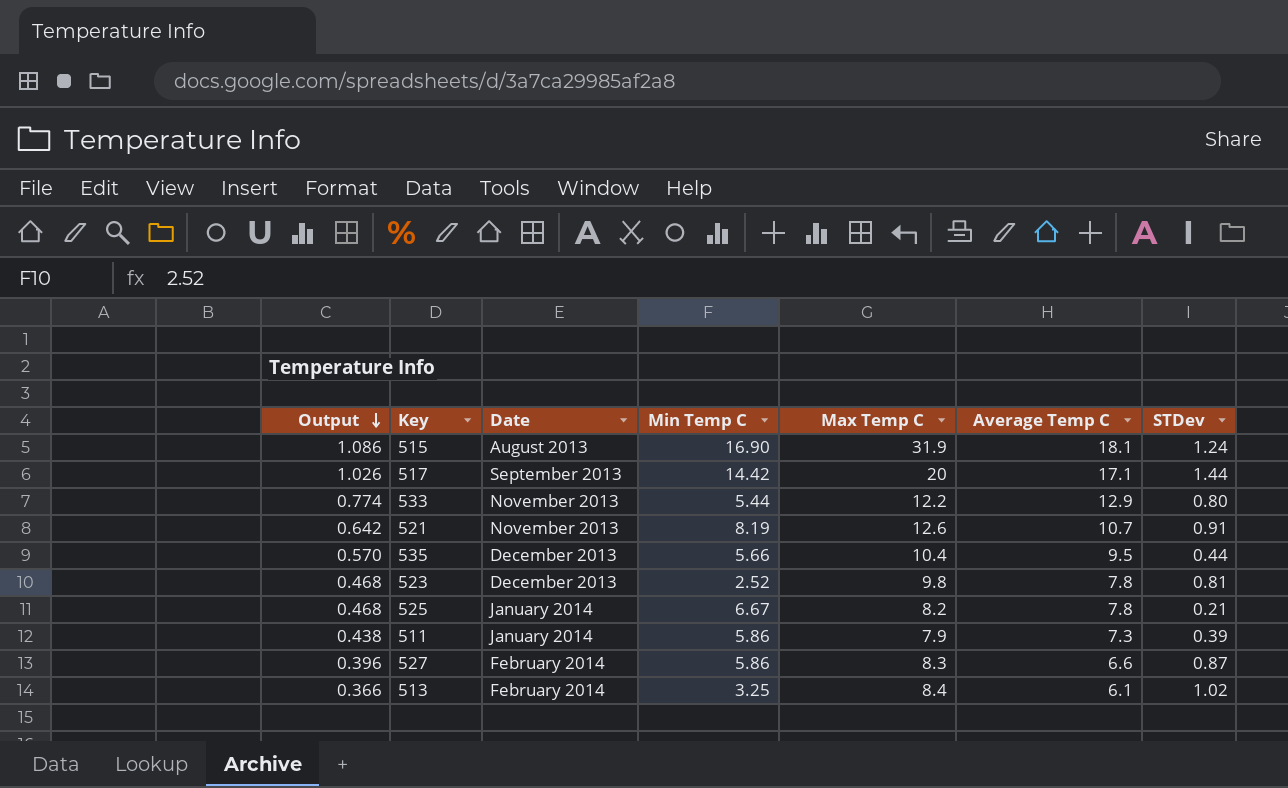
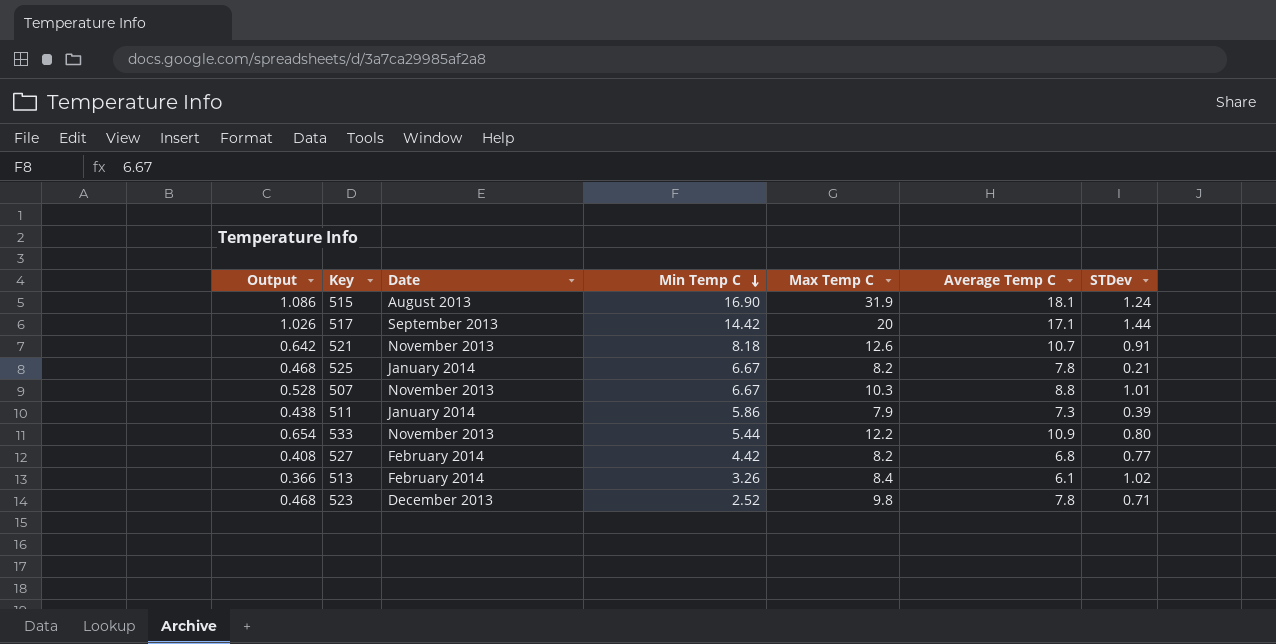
row order: Output descending -> Min Temp C descending
row 535: 0.570 | December 2013 | 5.66 | 10.4 | 9.5 | 0.44 -> none
521 | Min Temp C: 8.19 -> 8.18
row 507: none -> 0.528 | November 2013 | 6.67 | 10.3 | 8.8 | 1.01
533 | Output: 0.774 -> 0.654
533 | Average Temp C: 12.9 -> 10.9
527 | Output: 0.396 -> 0.408
527 | Min Temp C: 5.86 -> 4.42
527 | Max Temp C: 8.3 -> 8.2
527 | Average Temp C: 6.6 -> 6.8
527 | STDev: 0.87 -> 0.77
513 | Min Temp C: 3.25 -> 3.26
523 | STDev: 0.81 -> 0.71

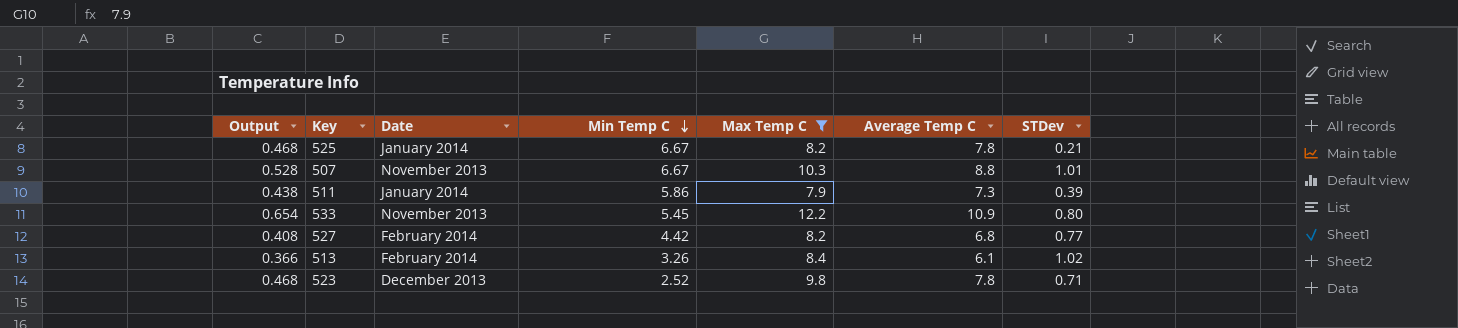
filter: none -> Max Temp C <= 12.2
533 | Min Temp C: 5.44 -> 5.45

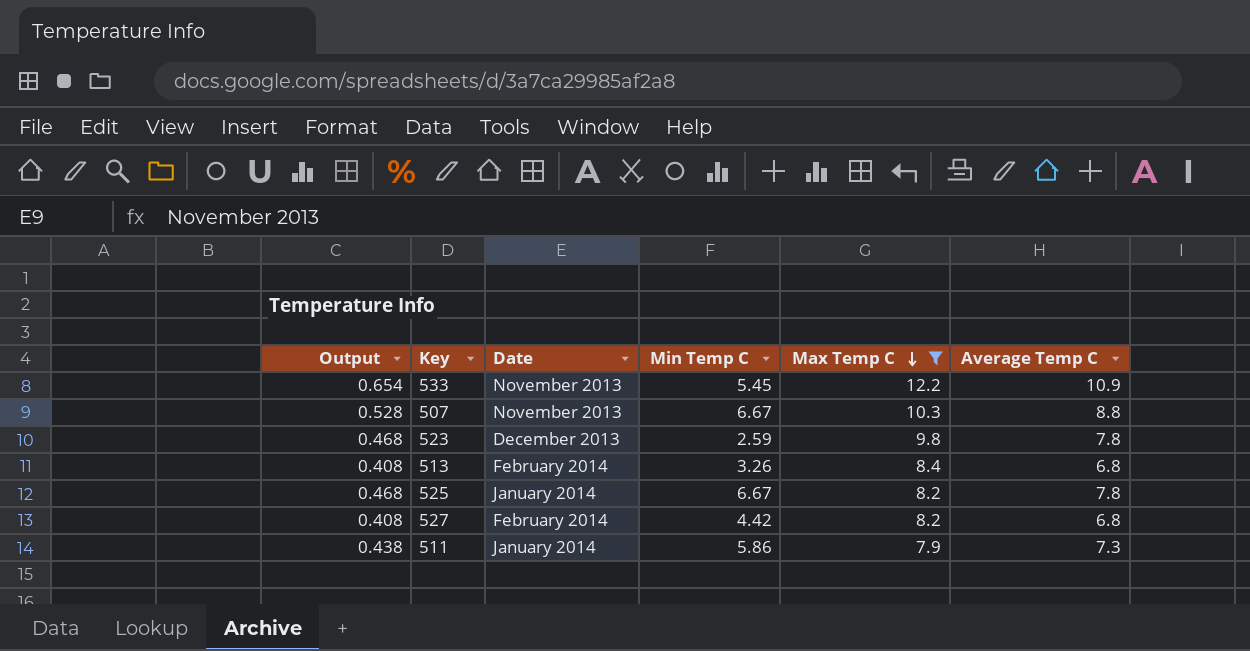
row order: Min Temp C descending -> Max Temp C descending
column STDev | position: 7 -> none
523 | Min Temp C: 2.52 -> 2.59
513 | Output: 0.366 -> 0.408
513 | Average Temp C: 6.1 -> 6.8

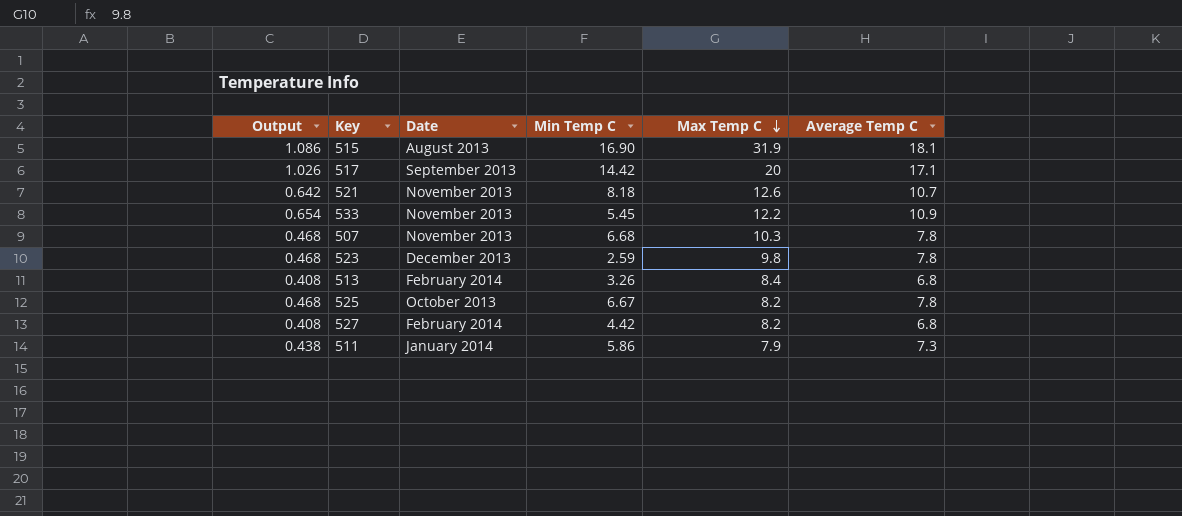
filter: Max Temp C <= 12.2 -> none
507 | Output: 0.528 -> 0.468
507 | Min Temp C: 6.67 -> 6.68
507 | Average Temp C: 8.8 -> 7.8
525 | Date: January 2014 -> October 2013

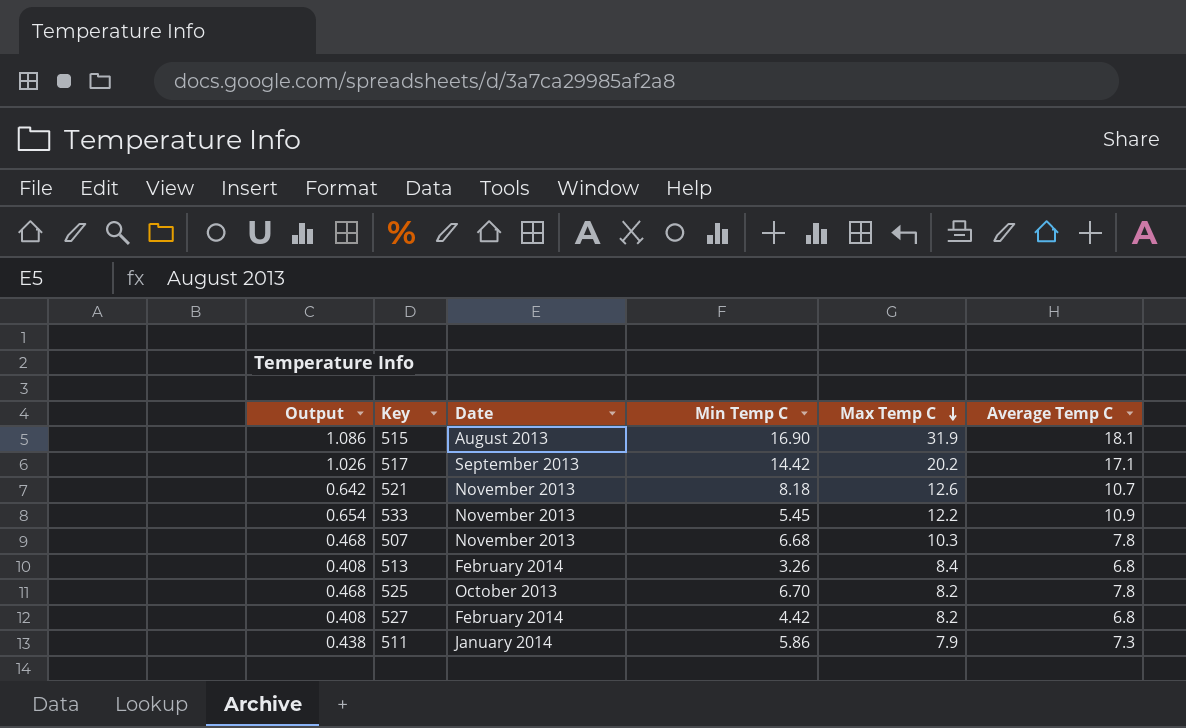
row 523: 0.468 | December 2013 | 2.59 | 9.8 | 7.8 -> none
517 | Max Temp C: 20 -> 20.2
525 | Min Temp C: 6.67 -> 6.70

